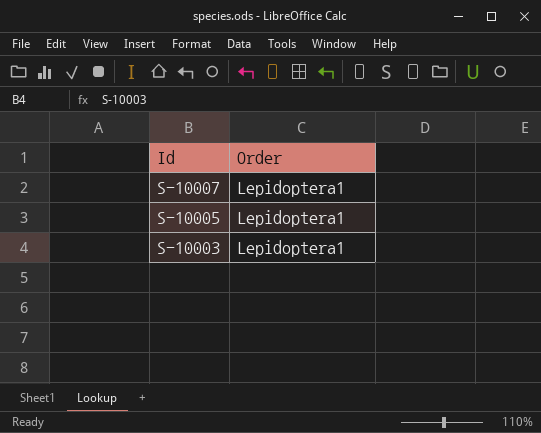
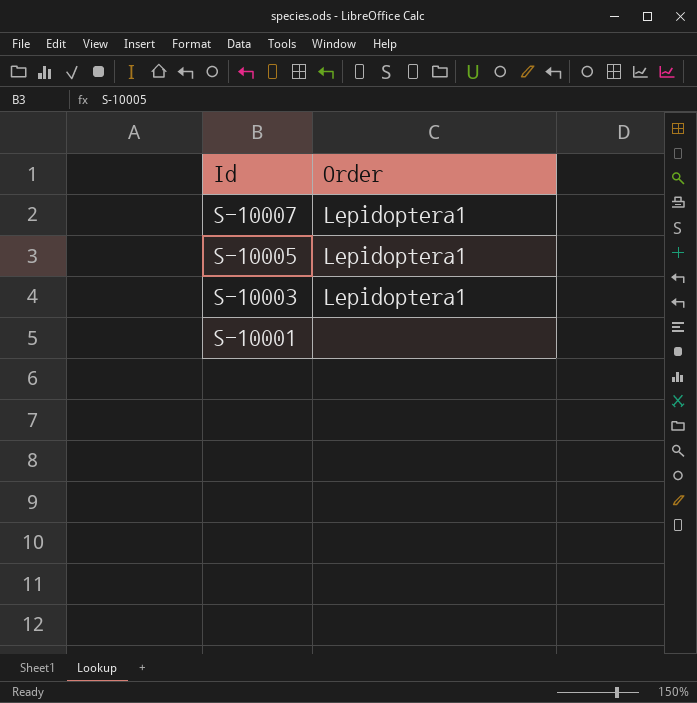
row S-10001: none -> none

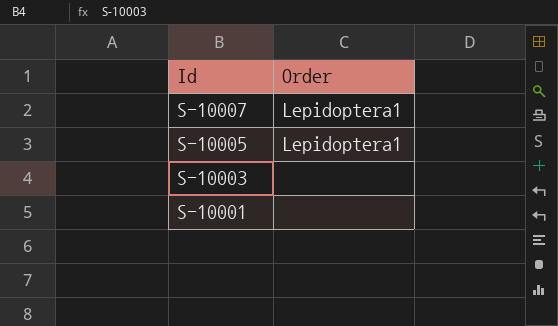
S-10003 | Order: Lepidoptera1 -> none

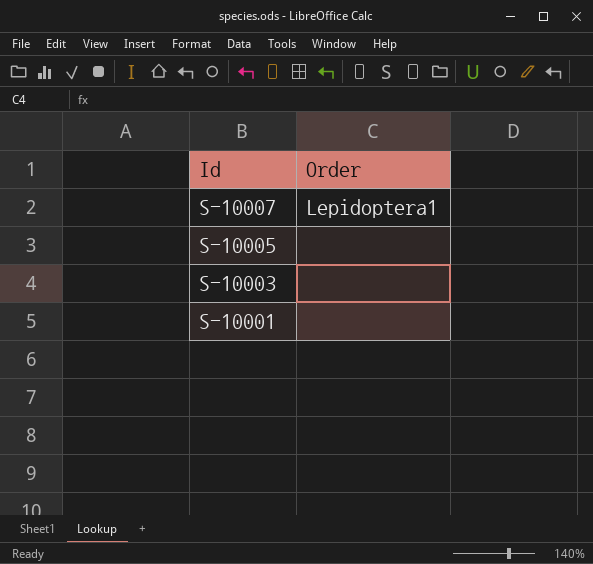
S-10005 | Order: Lepidoptera1 -> none

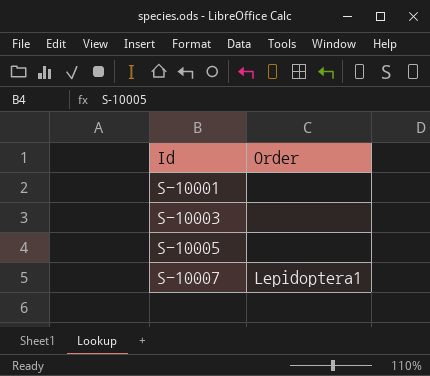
row order: Id descending -> Id ascending

